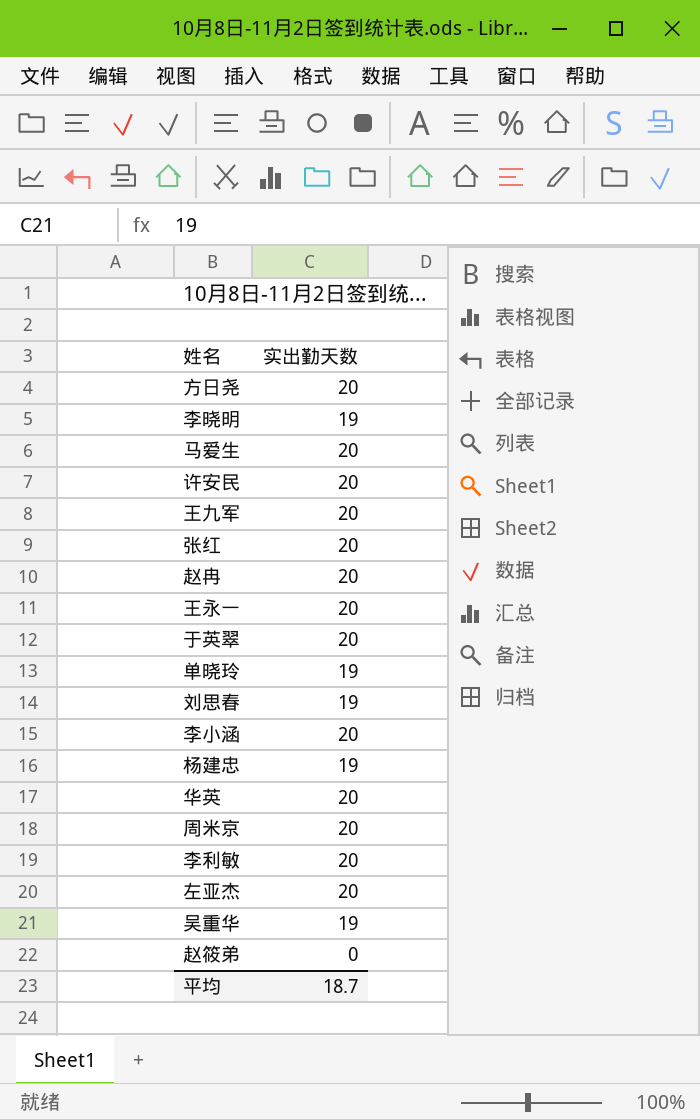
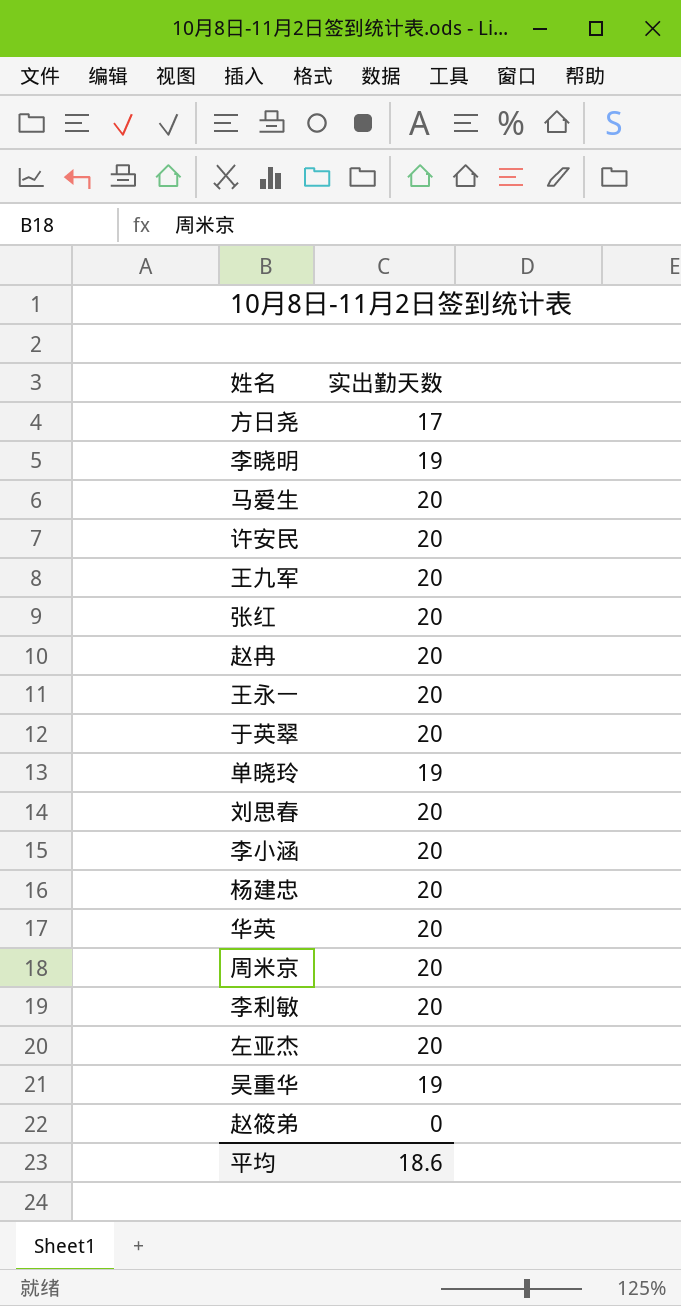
方日尧 | 实出勤天数: 20 -> 17
刘思春 | 实出勤天数: 19 -> 20
杨建忠 | 实出勤天数: 19 -> 20
平均 | 实出勤天数: 18.7 -> 18.6

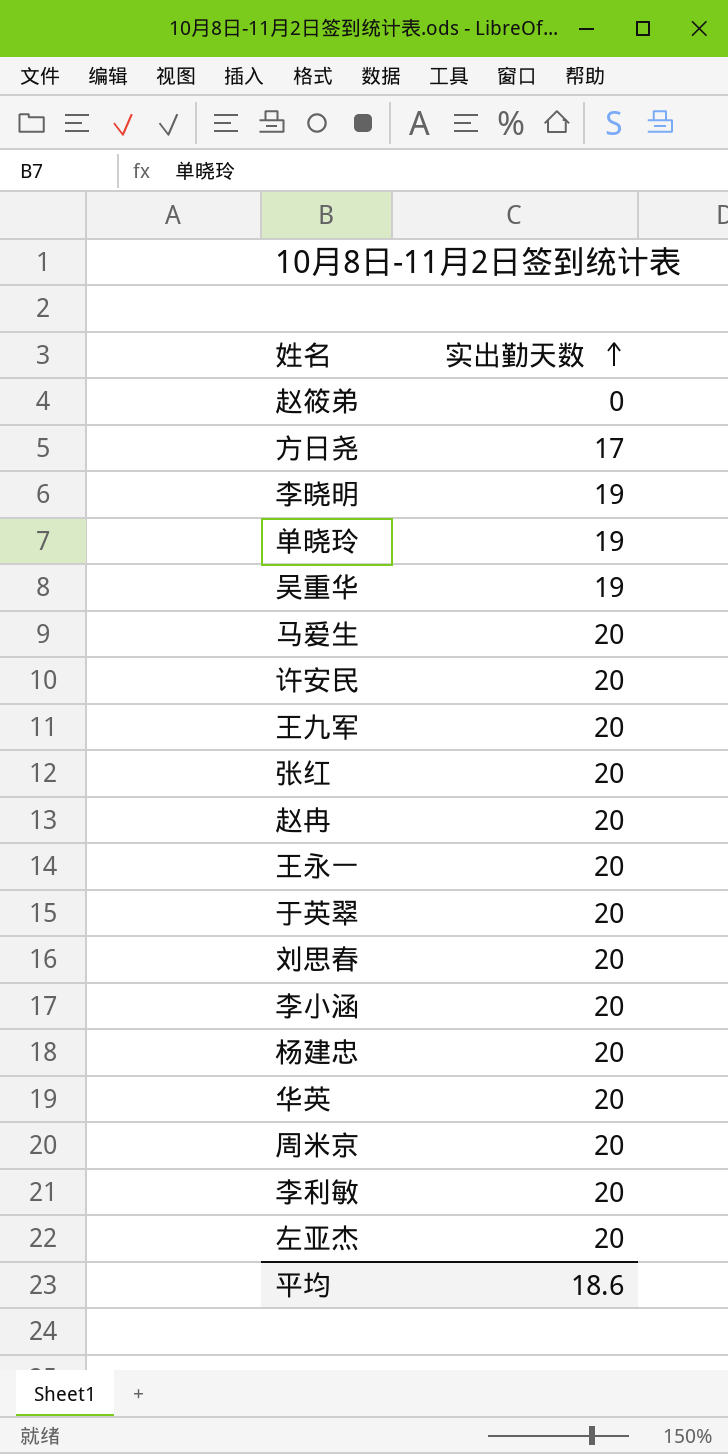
row order: none -> 实出勤天数 ascending

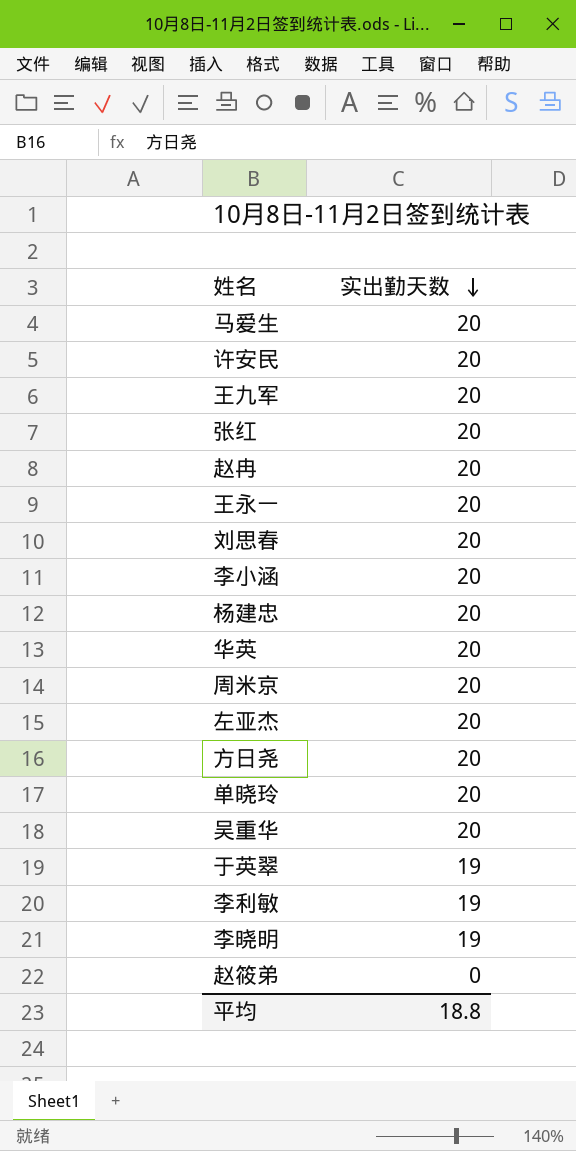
row order: 实出勤天数 ascending -> 实出勤天数 descending
方日尧 | 实出勤天数: 17 -> 20
单晓玲 | 实出勤天数: 19 -> 20
吴重华 | 实出勤天数: 19 -> 20
于英翠 | 实出勤天数: 20 -> 19
李利敏 | 实出勤天数: 20 -> 19
平均 | 实出勤天数: 18.6 -> 18.8

